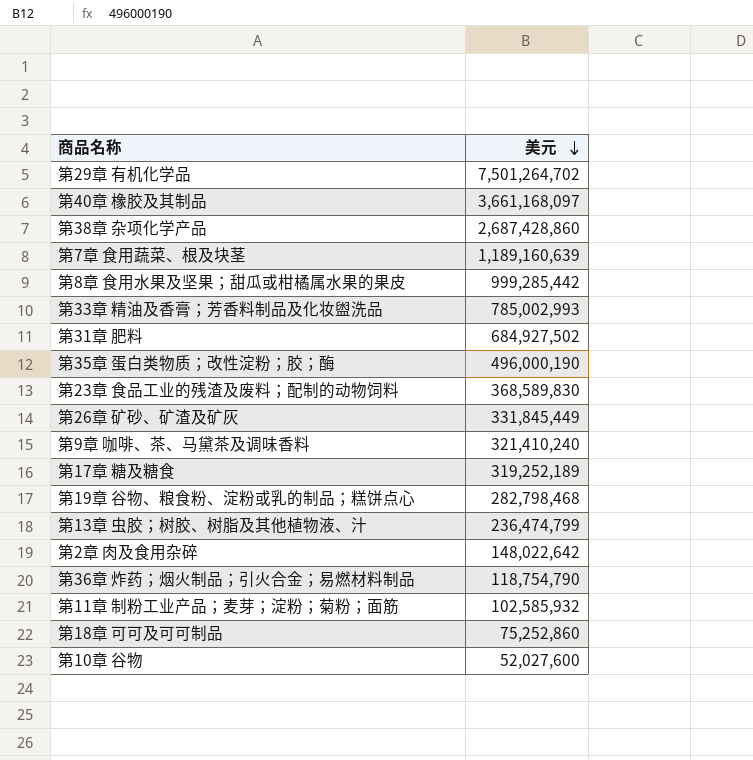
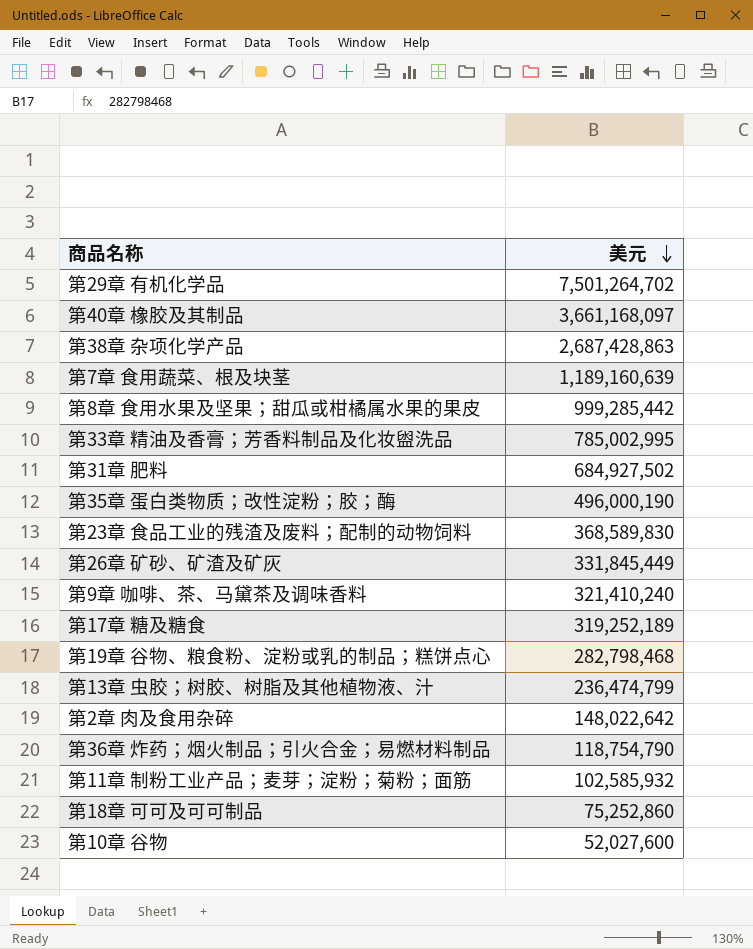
第38章 杂项化学产品 | 美元: 2,687,428,860 -> 2,687,428,863
第33章 精油及香膏；芳香料制品及化妆盥洗品 | 美元: 785,002,993 -> 785,002,995

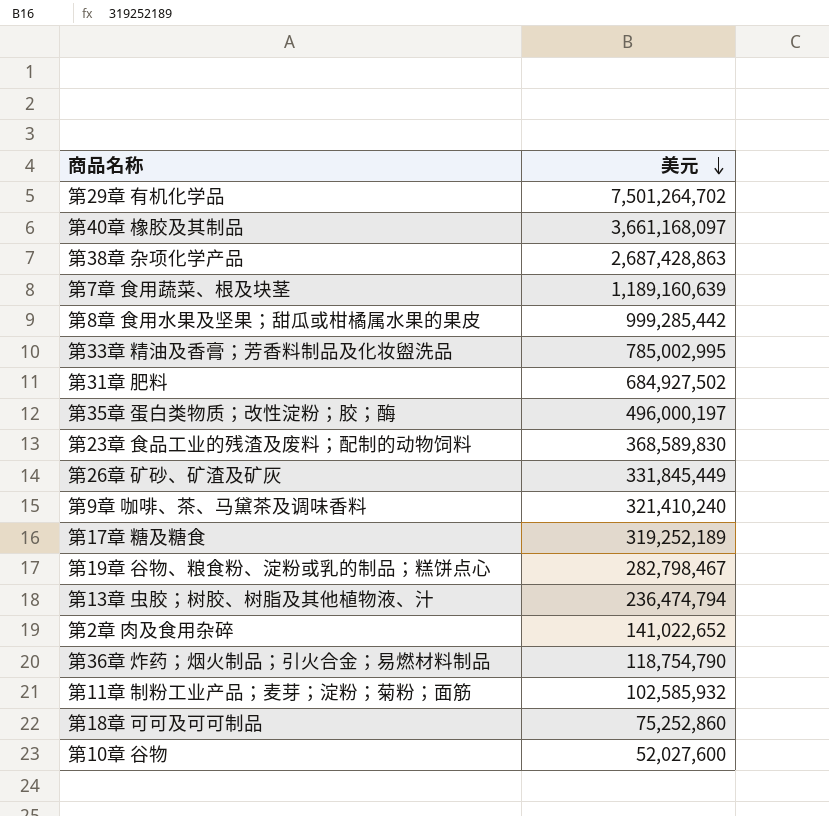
第35章 蛋白类物质；改性淀粉；胶；酶 | 美元: 496,000,190 -> 496,000,197
第19章 谷物、粮食粉、淀粉或乳的制品；糕饼点心 | 美元: 282,798,468 -> 282,798,467
第13章 虫胶；树胶、树脂及其他植物液、汁 | 美元: 236,474,799 -> 236,474,794
第2章 肉及食用杂碎 | 美元: 148,022,642 -> 141,022,652

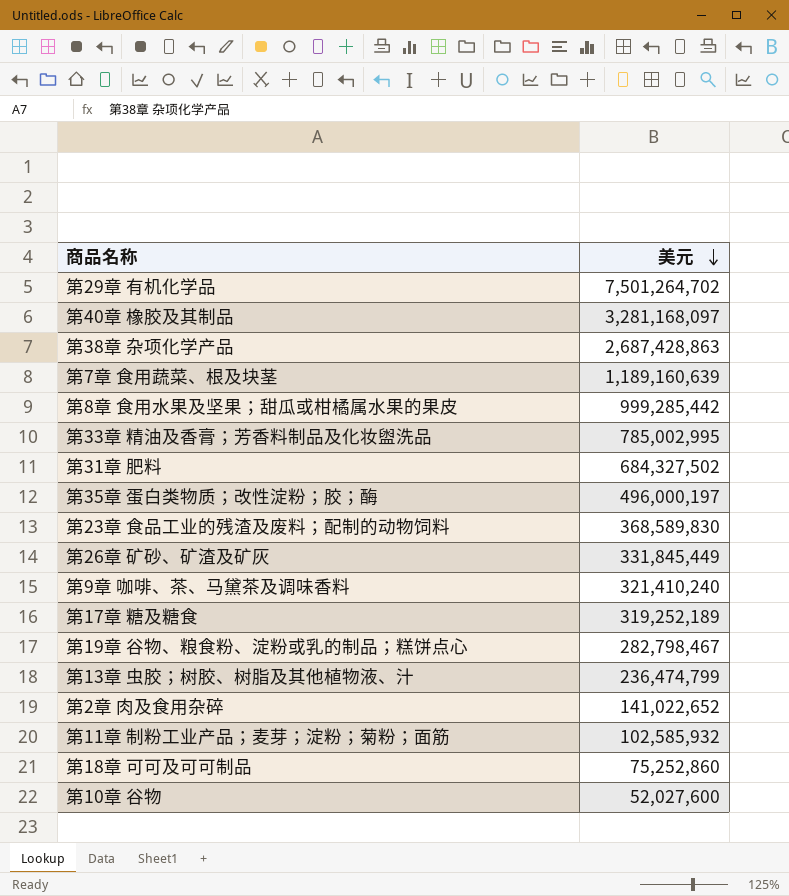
row 第36章 炸药；烟火制品；引火合金；易燃材料制品: 118,754,790 -> none
第40章 橡胶及其制品 | 美元: 3,661,168,097 -> 3,281,168,097
第31章 肥料 | 美元: 684,927,502 -> 684,327,502
第13章 虫胶；树胶、树脂及其他植物液、汁 | 美元: 236,474,794 -> 236,474,799

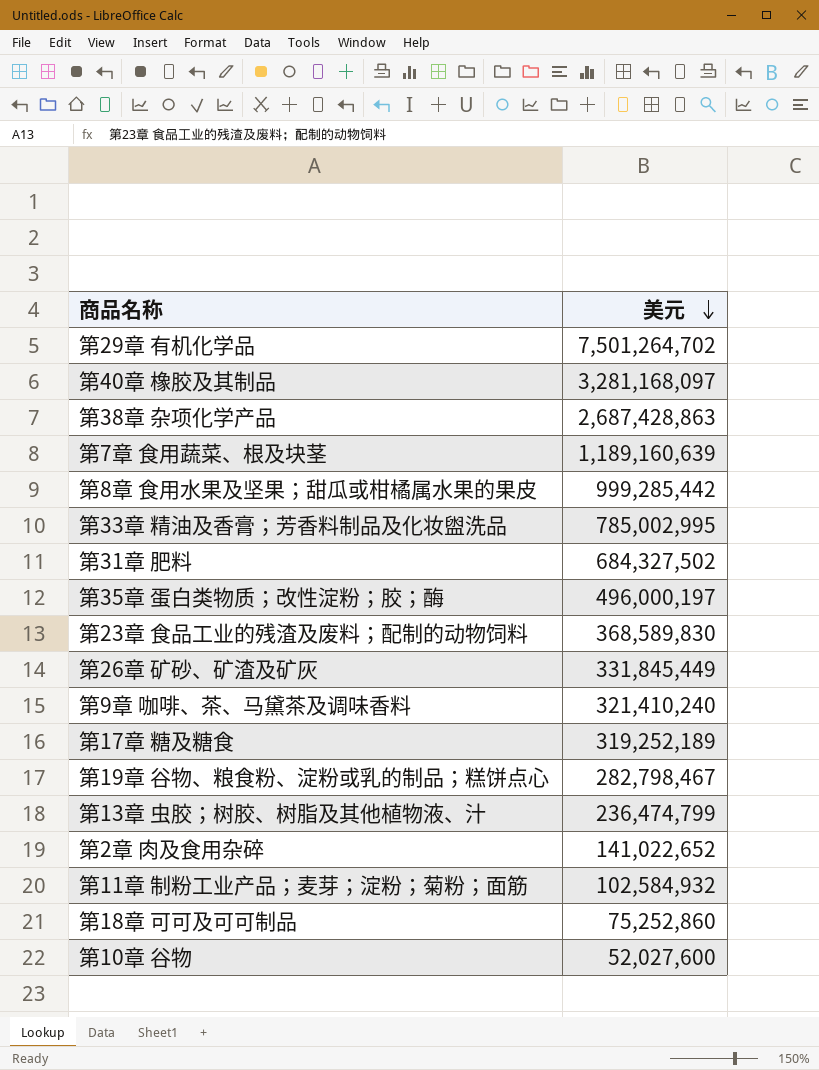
第11章 制粉工业产品；麦芽；淀粉；菊粉；面筋 | 美元: 102,585,932 -> 102,584,932

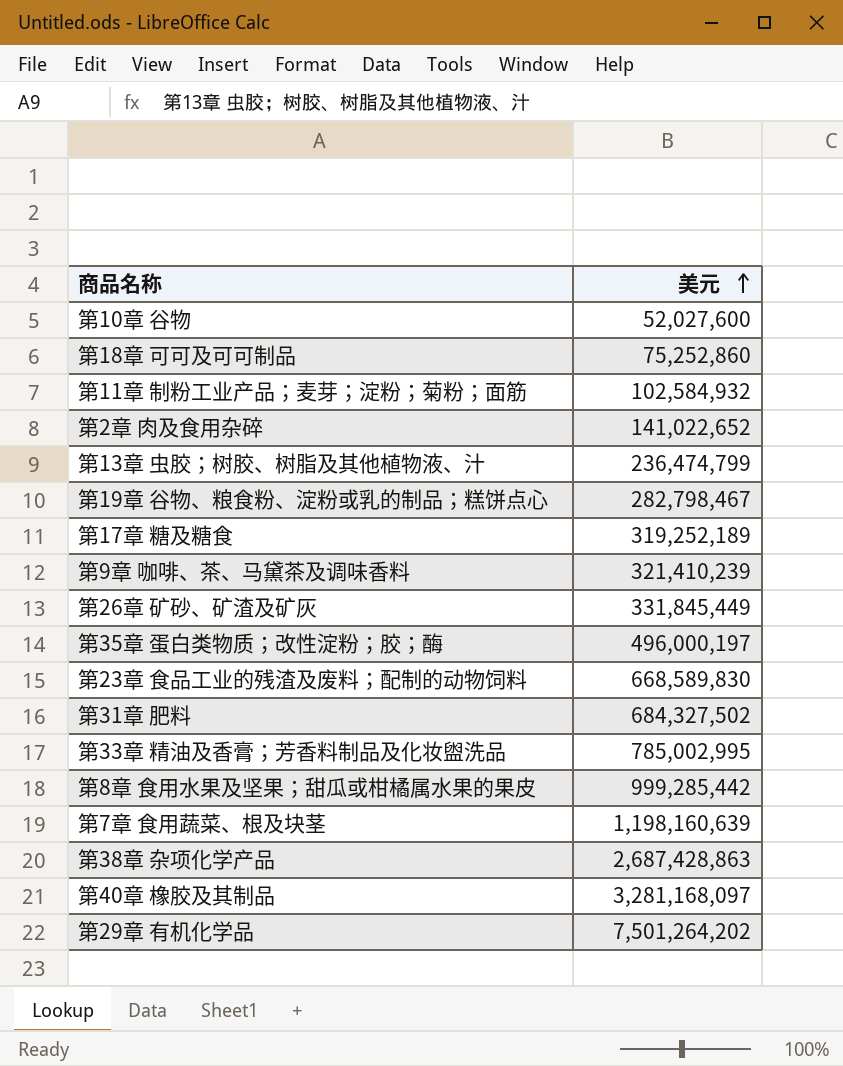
row order: 美元 descending -> 美元 ascending
第9章 咖啡、茶、马黛茶及调味香料 | 美元: 321,410,240 -> 321,410,239
第23章 食品工业的残渣及废料；配制的动物饲料 | 美元: 368,589,830 -> 668,589,830
第7章 食用蔬菜、根及块茎 | 美元: 1,189,160,639 -> 1,198,160,639
第29章 有机化学品 | 美元: 7,501,264,702 -> 7,501,264,202

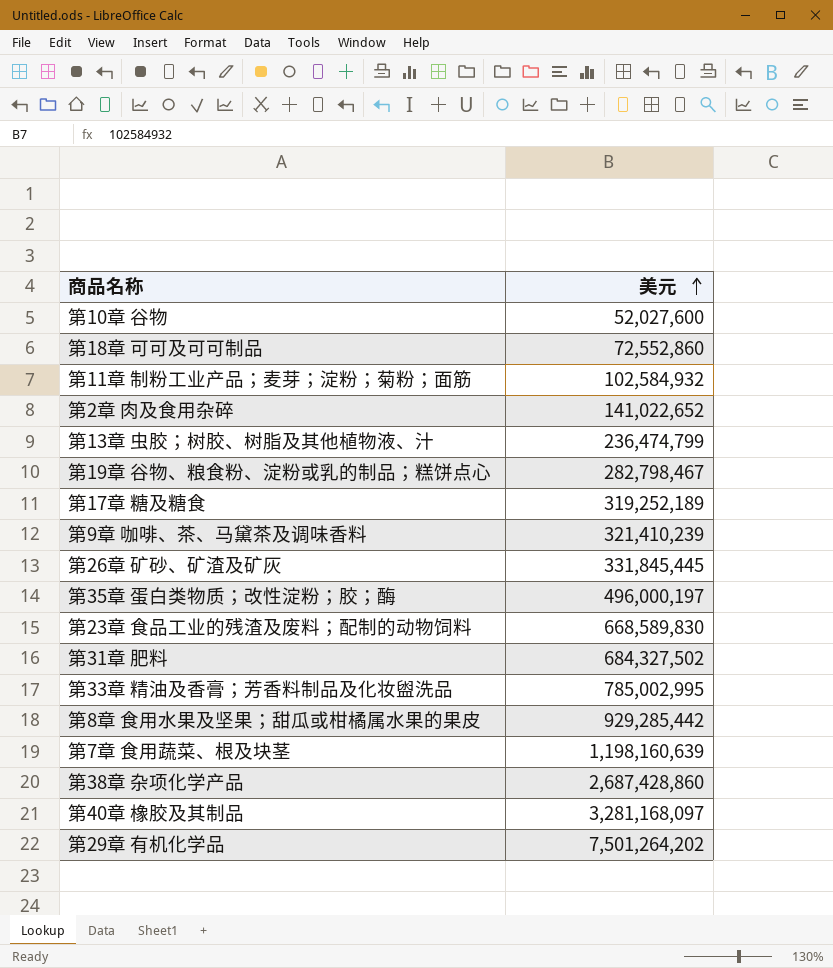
第18章 可可及可可制品 | 美元: 75,252,860 -> 72,552,860
第26章 矿砂、矿渣及矿灰 | 美元: 331,845,449 -> 331,845,445
第8章 食用水果及坚果；甜瓜或柑橘属水果的果皮 | 美元: 999,285,442 -> 929,285,442
第38章 杂项化学产品 | 美元: 2,687,428,863 -> 2,687,428,860

